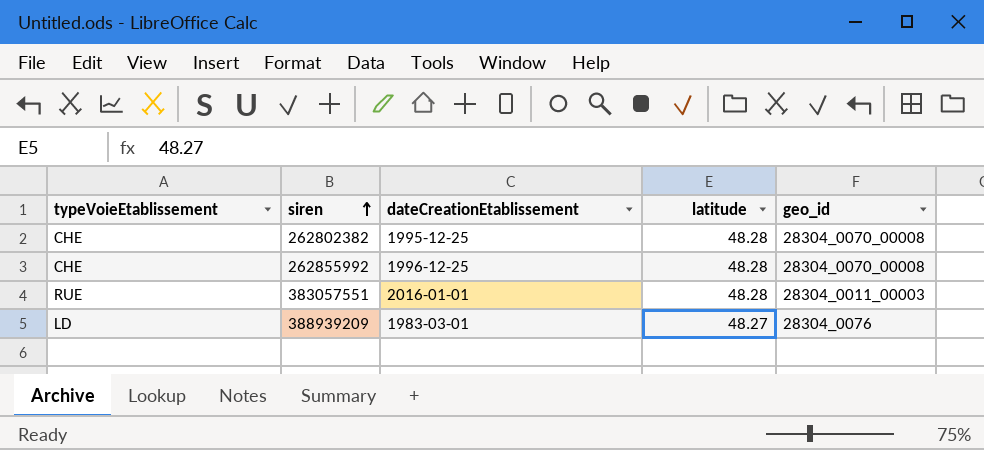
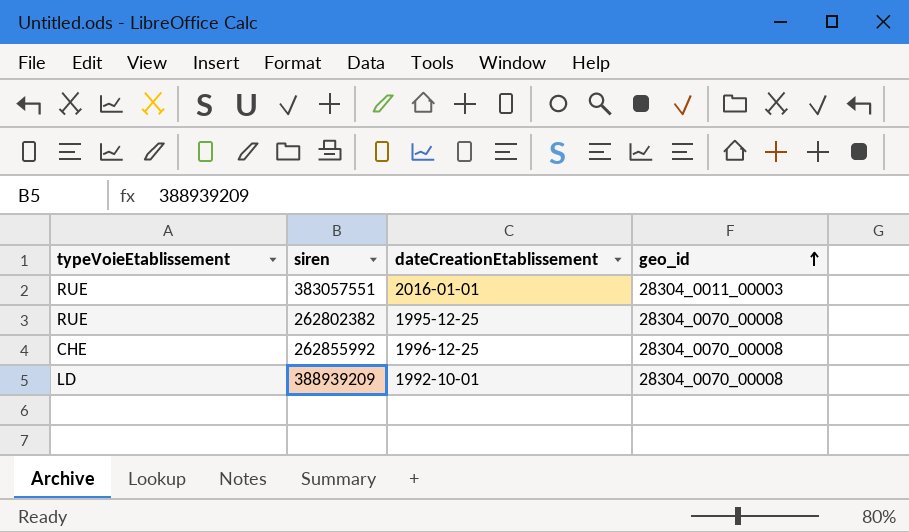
row order: siren ascending -> geo_id ascending
column latitude | position: 4 -> none
262802382 | typeVoieEtablissement: CHE -> RUE
388939209 | dateCreationEtablissement: 1983-03-01 -> 1992-10-01
388939209 | geo_id: 28304_0076 -> 28304_0070_00008

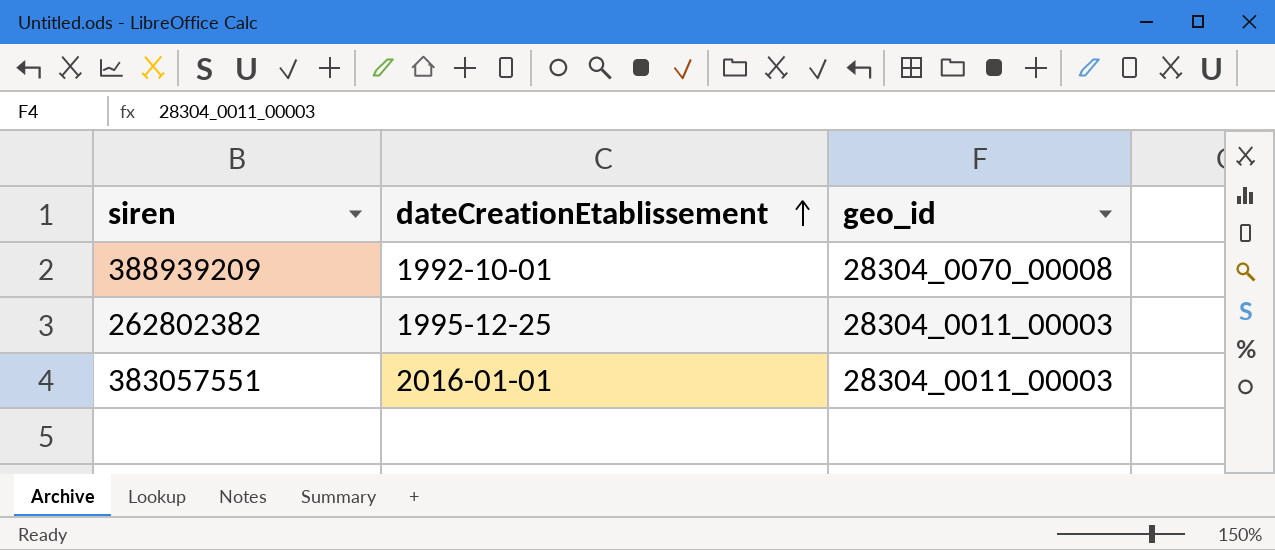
row order: geo_id ascending -> dateCreationEtablissement ascending
column typeVoieEtablissement | position: 1 -> none
row 262855992: CHE | 1996-12-25 | 28304_0070_00008 -> none
262802382 | geo_id: 28304_0070_00008 -> 28304_0011_00003

